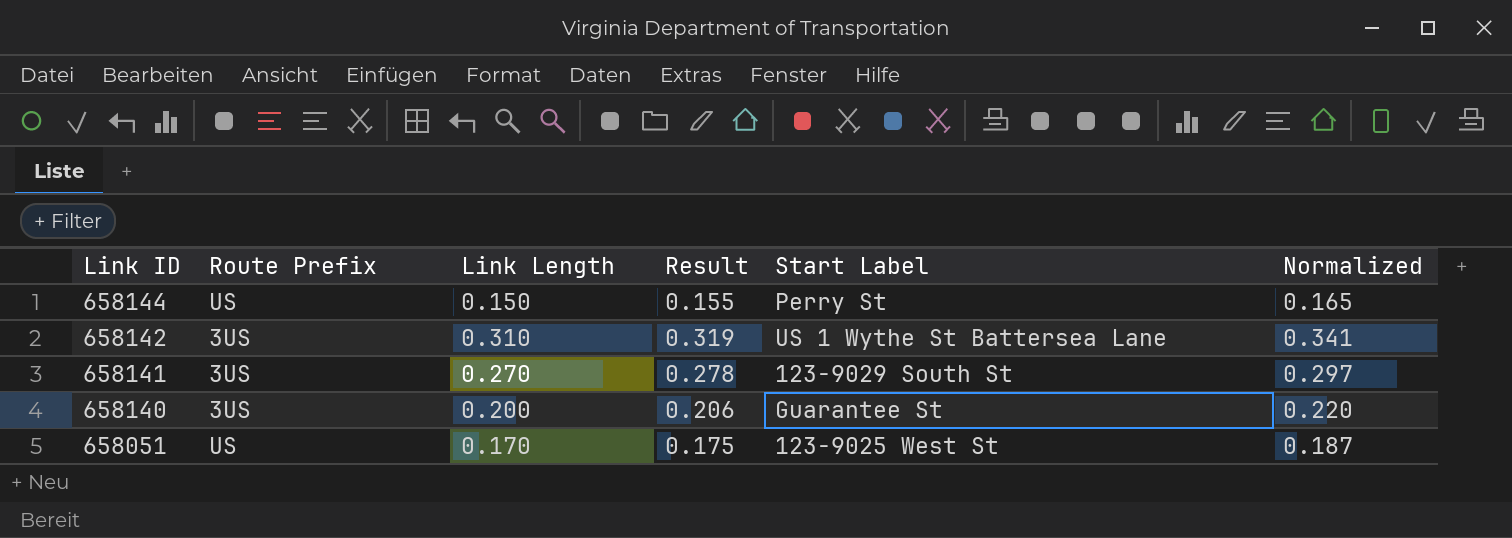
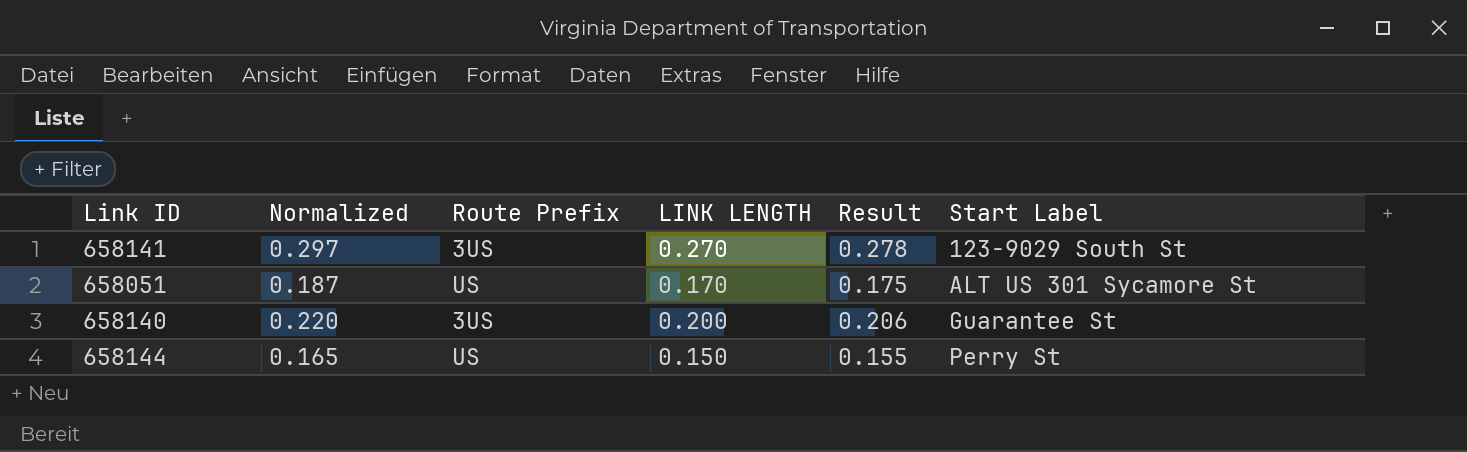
row order: Link ID descending -> Start Label ascending
column Normalized | position: 6 -> 2
column name: Link Length -> LINK LENGTH
row 658142: 3US | 0.310 | 0.319 | US 1 Wythe St Battersea Lane | 0.341 -> none
658051 | Start Label: 123-9025 West St -> ALT US 301 Sycamore St

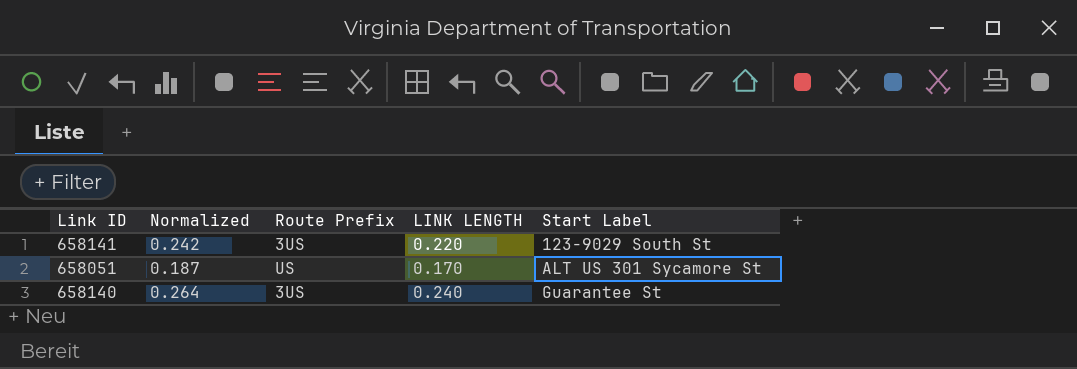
column Result | formula: [LINK LENGTH] * 1.03 -> none
row 658144: 0.165 | US | 0.150 | 0.155 | Perry St -> none
658141 | Normalized: 0.297 -> 0.242
658141 | LINK LENGTH: 0.270 -> 0.220
658140 | Normalized: 0.220 -> 0.264
658140 | LINK LENGTH: 0.200 -> 0.240

